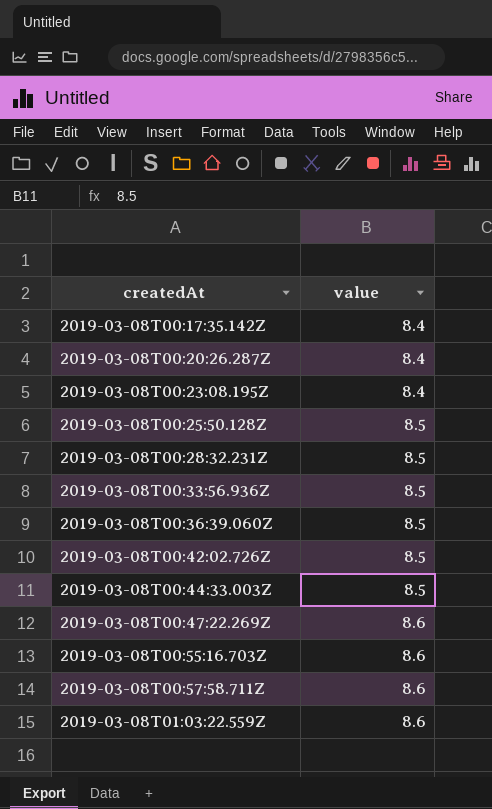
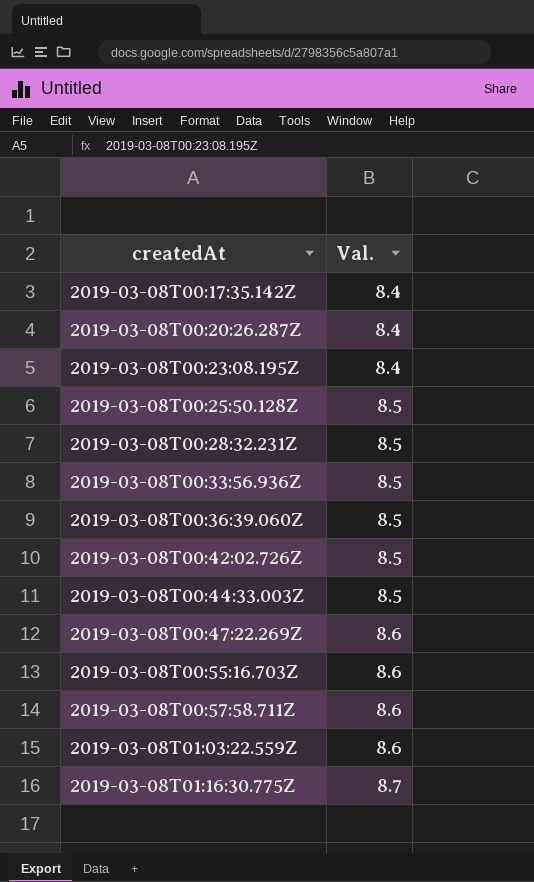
column name: value -> Val.
row 2019-03-08T01:16:30.775Z: none -> 8.7

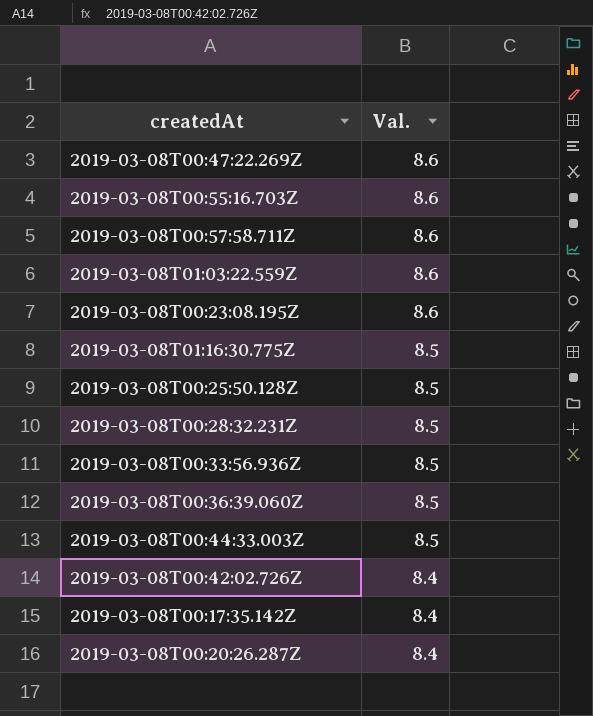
row order: createdAt ascending -> Val. descending
2019-03-08T00:23:08.195Z | Val.: 8.4 -> 8.6
2019-03-08T01:16:30.775Z | Val.: 8.7 -> 8.5
2019-03-08T00:42:02.726Z | Val.: 8.5 -> 8.4

